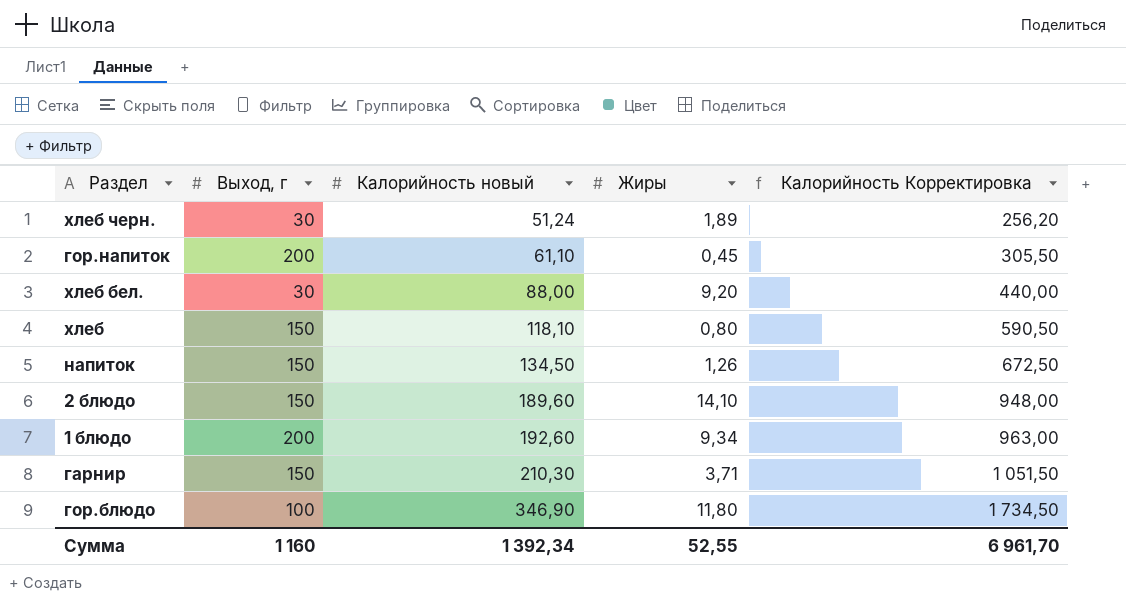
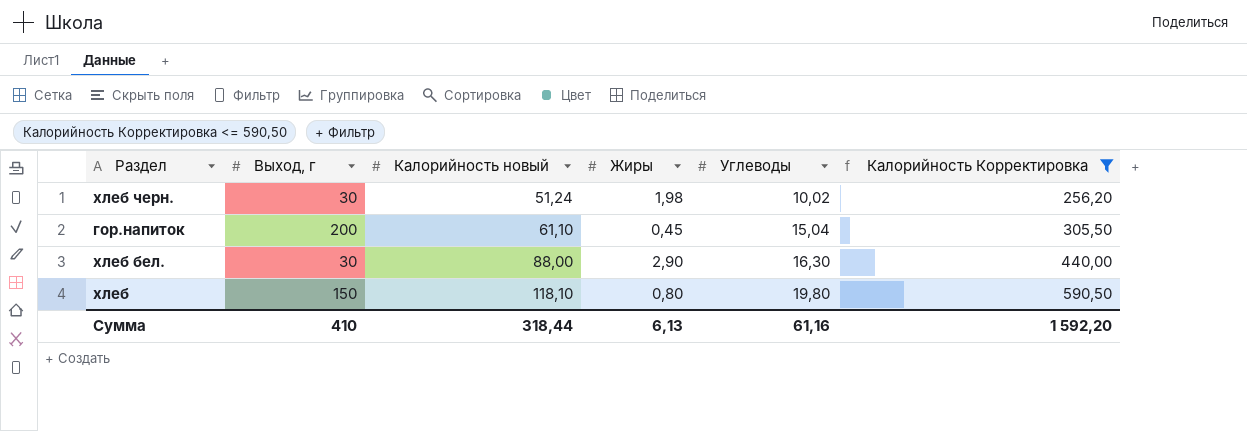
filter: none -> Калорийность Корректировка <= 590,50
column Углеводы | position: none -> 5
хлеб черн. | Жиры: 1,89 -> 1,98
хлеб бел. | Жиры: 9,20 -> 2,90
Сумма | Выход, г: 1 160 -> 410
Сумма | Калорийность новый: 1 392,34 -> 318,44
Сумма | Жиры: 52,55 -> 6,13
Сумма | Калорийность Корректировка: 6 961,70 -> 1 592,20

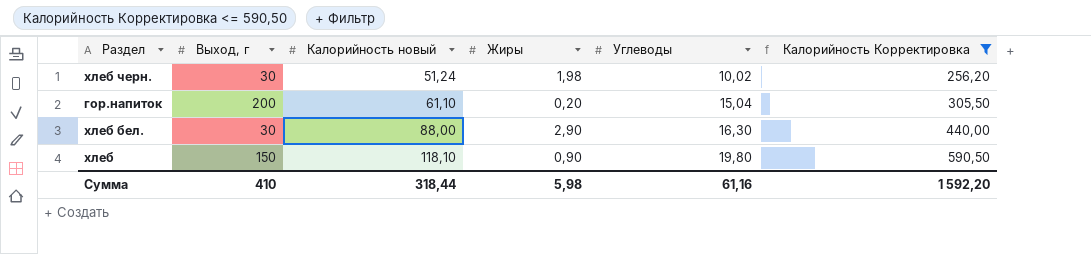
гор.напиток | Жиры: 0,45 -> 0,20
хлеб | Жиры: 0,80 -> 0,90
Сумма | Жиры: 6,13 -> 5,98

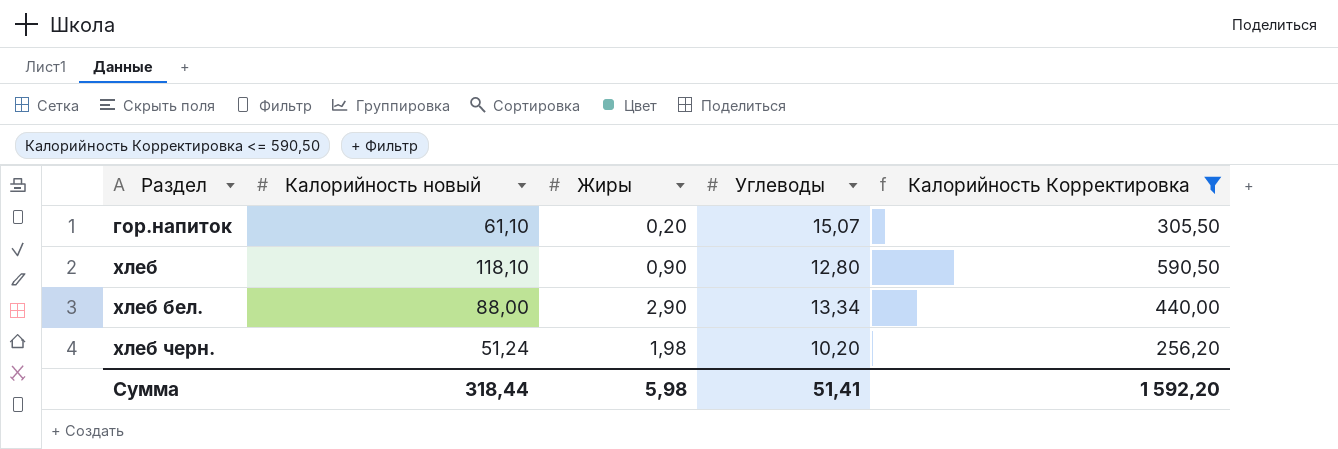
row order: Калорийность новый ascending -> Раздел ascending
column Выход, г | position: 2 -> none
гор.напиток | Углеводы: 15,04 -> 15,07
хлеб | Углеводы: 19,80 -> 12,80
хлеб бел. | Углеводы: 16,30 -> 13,34
хлеб черн. | Углеводы: 10,02 -> 10,20
Сумма | Углеводы: 61,16 -> 51,41

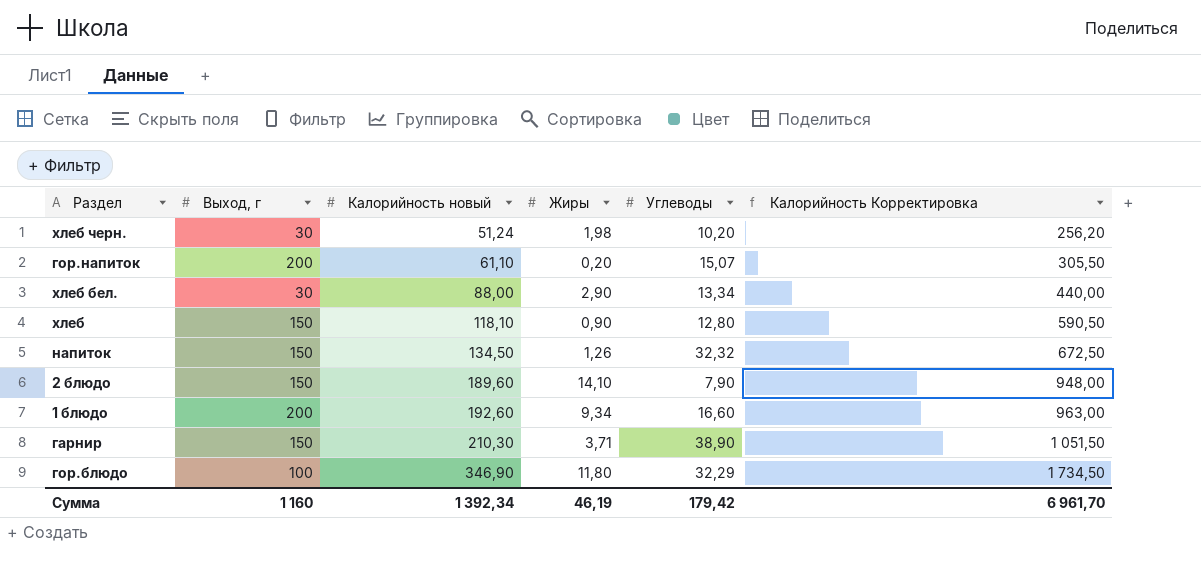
filter: Калорийность Корректировка <= 590,50 -> none
row order: Раздел ascending -> Калорийность новый ascending
column Выход, г | position: none -> 2
Сумма | Калорийность новый: 318,44 -> 1 392,34
Сумма | Жиры: 5,98 -> 46,19
Сумма | Углеводы: 51,41 -> 179,42
Сумма | Калорийность Корректировка: 1 592,20 -> 6 961,70

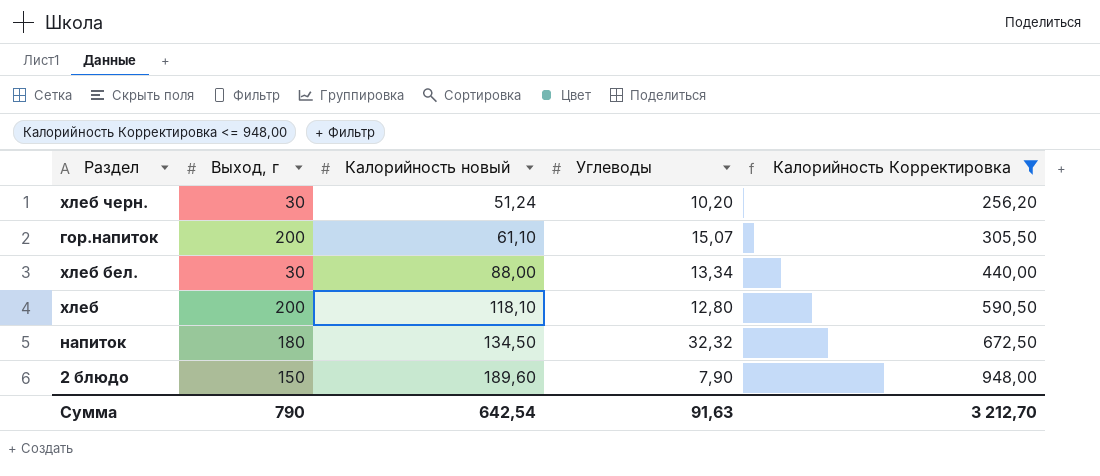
filter: none -> Калорийность Корректировка <= 948,00
column Жиры | position: 4 -> none
хлеб | Выход, г: 150 -> 200
напиток | Выход, г: 150 -> 180
Сумма | Выход, г: 1 160 -> 790
Сумма | Калорийность новый: 1 392,34 -> 642,54
Сумма | Углеводы: 179,42 -> 91,63
Сумма | Калорийность Корректировка: 6 961,70 -> 3 212,70

